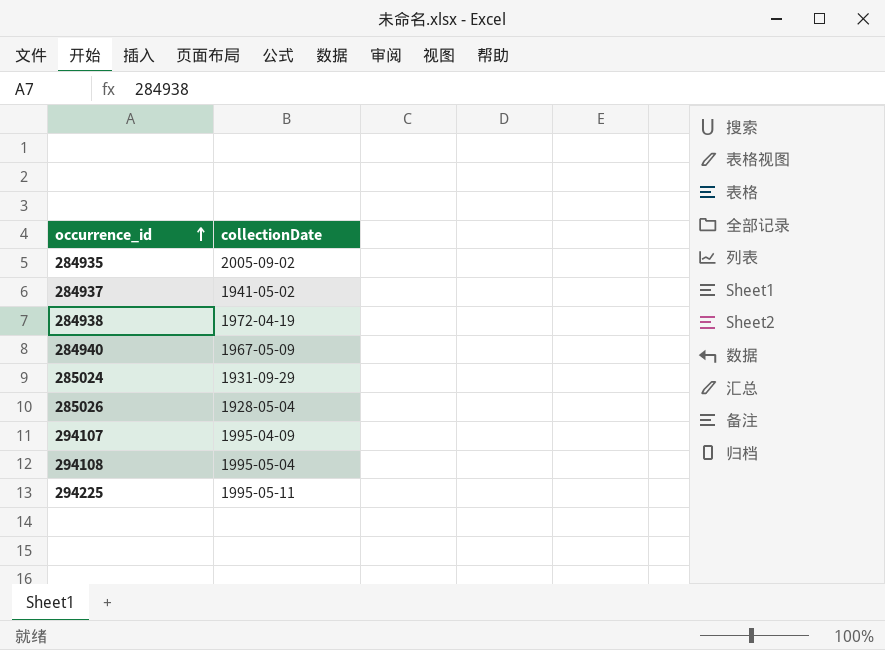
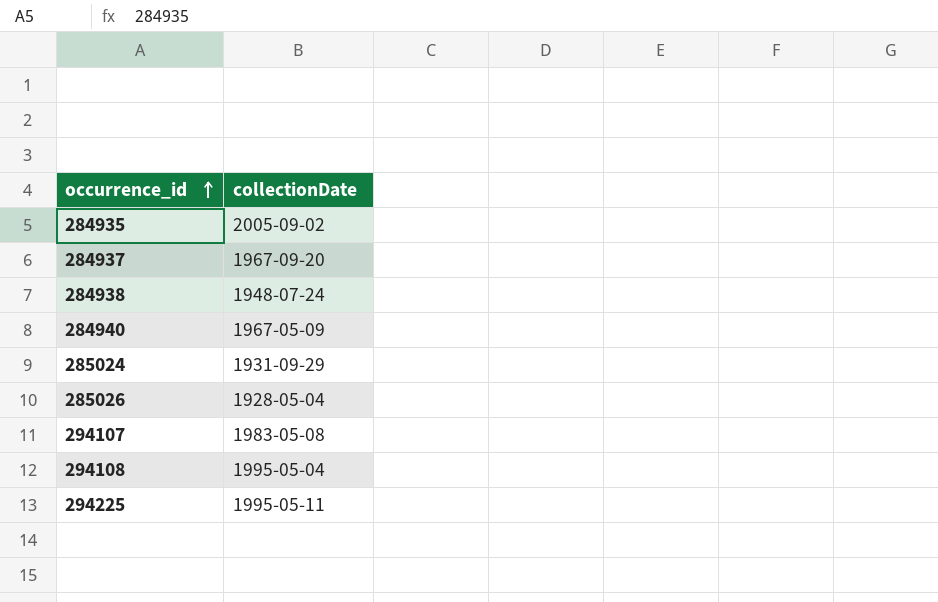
284937 | collectionDate: 1941-05-02 -> 1967-09-20
284938 | collectionDate: 1972-04-19 -> 1948-07-24
294107 | collectionDate: 1995-04-09 -> 1983-05-08

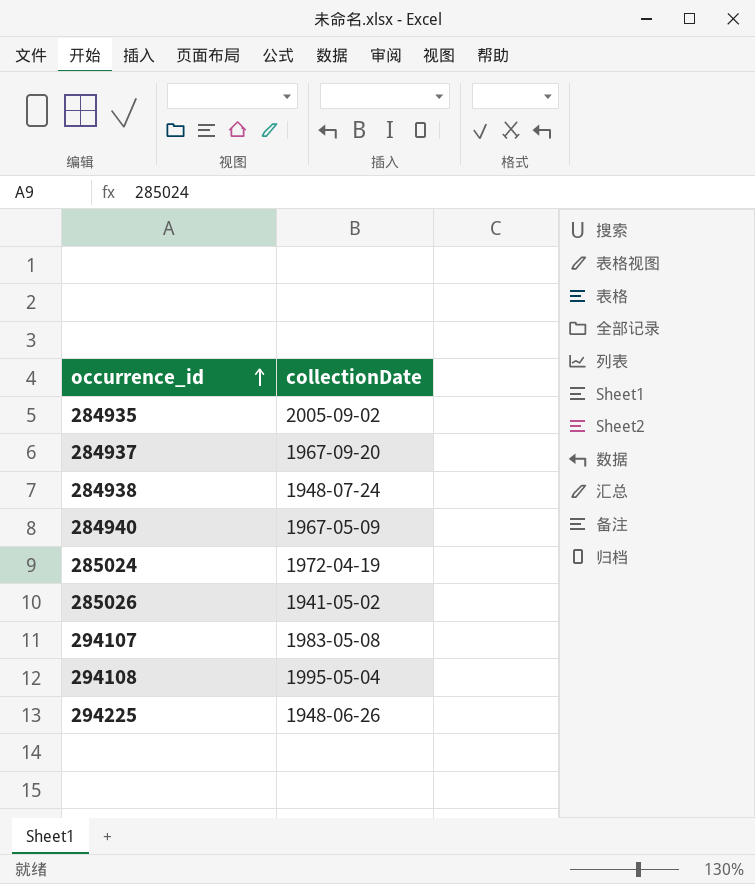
285024 | collectionDate: 1931-09-29 -> 1972-04-19
285026 | collectionDate: 1928-05-04 -> 1941-05-02
294225 | collectionDate: 1995-05-11 -> 1948-06-26

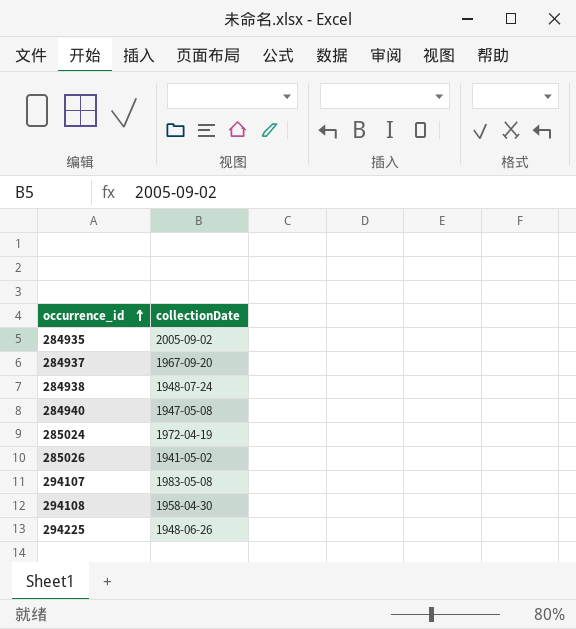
284940 | collectionDate: 1967-05-09 -> 1947-05-08
294108 | collectionDate: 1995-05-04 -> 1958-04-30

